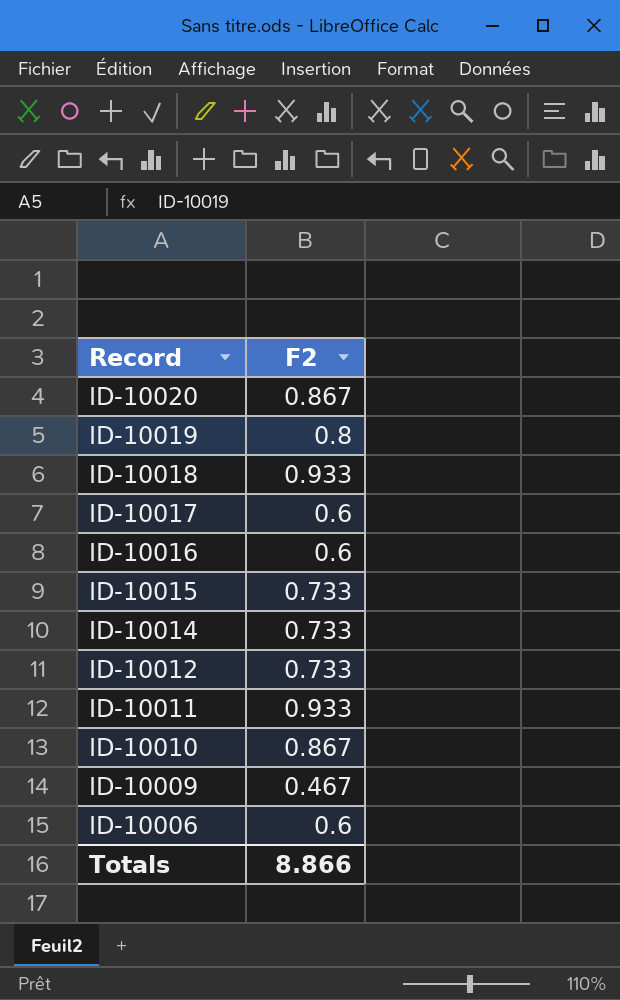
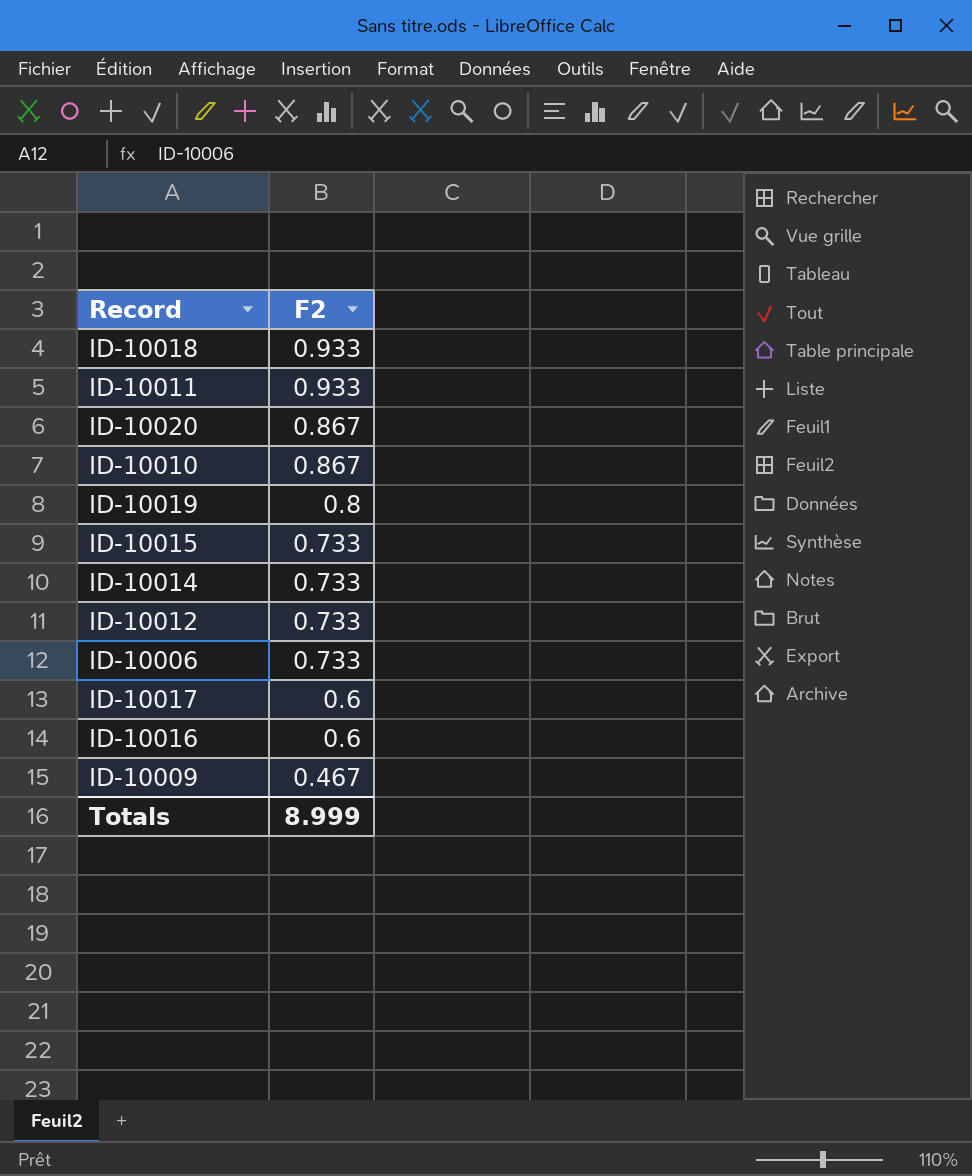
row order: Record descending -> F2 descending
ID-10006 | F2: 0.6 -> 0.733
Totals | F2: 8.866 -> 8.999

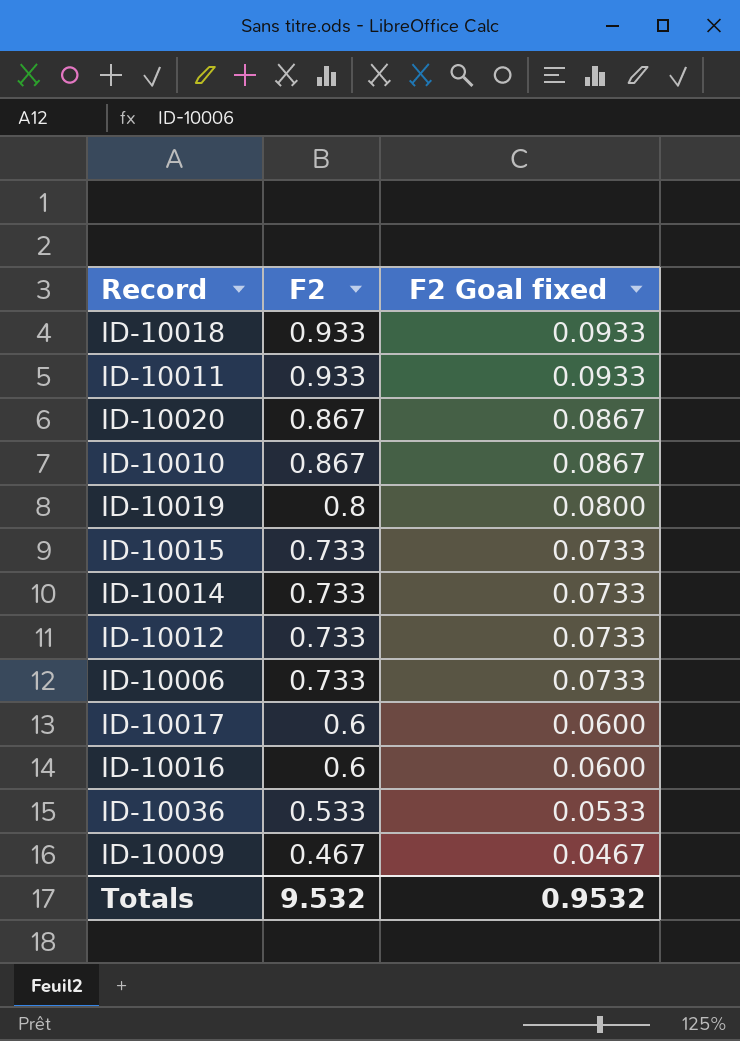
column F2 Goal fixed | formula: none -> [F2] * 0.1
row ID-10036: none -> 0.533 | 0.0533
Totals | F2: 8.999 -> 9.532

